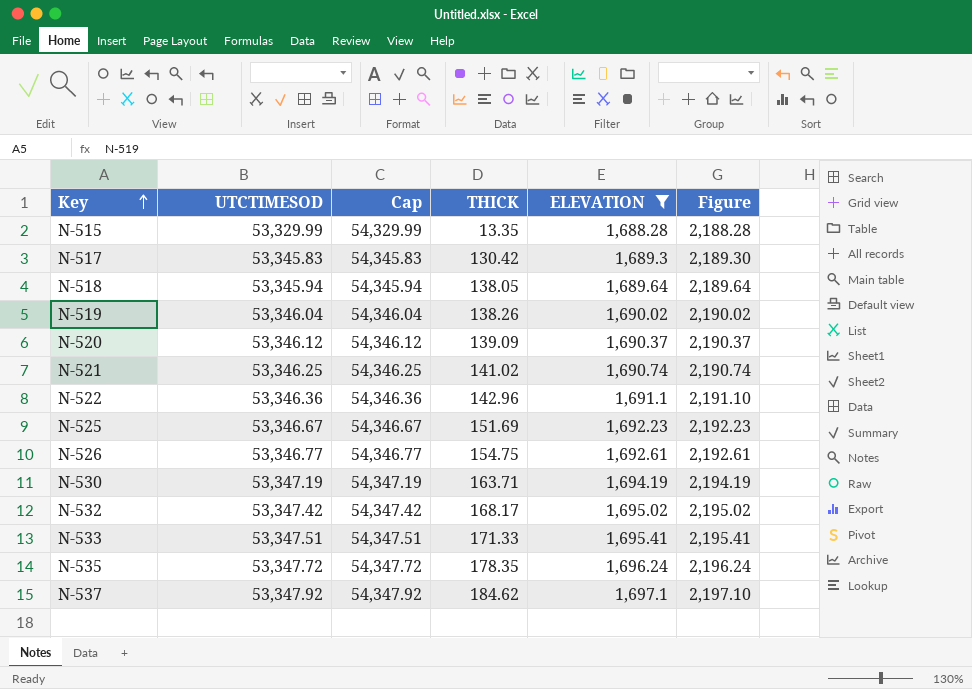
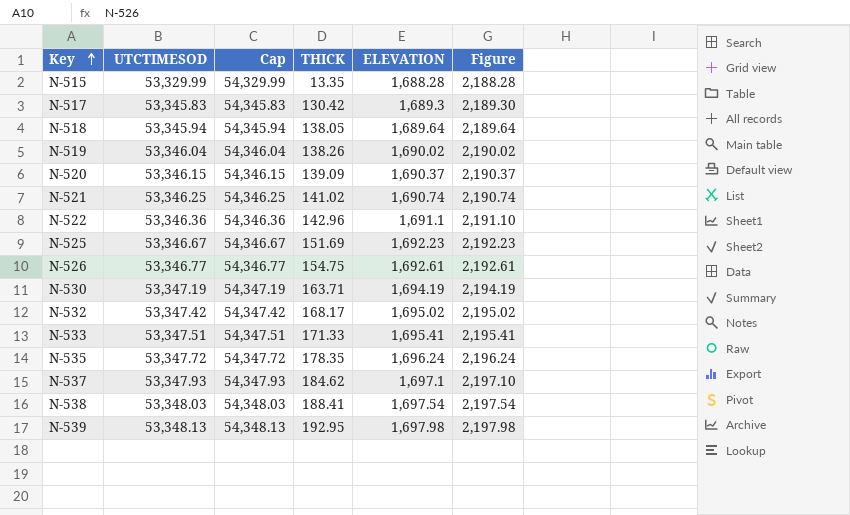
filter: ELEVATION <= 1,697.1 -> none
N-520 | UTCTIMESOD: 53,346.12 -> 53,346.15
N-520 | Cap: 54,346.12 -> 54,346.15
N-537 | UTCTIMESOD: 53,347.92 -> 53,347.93
N-537 | Cap: 54,347.92 -> 54,347.93

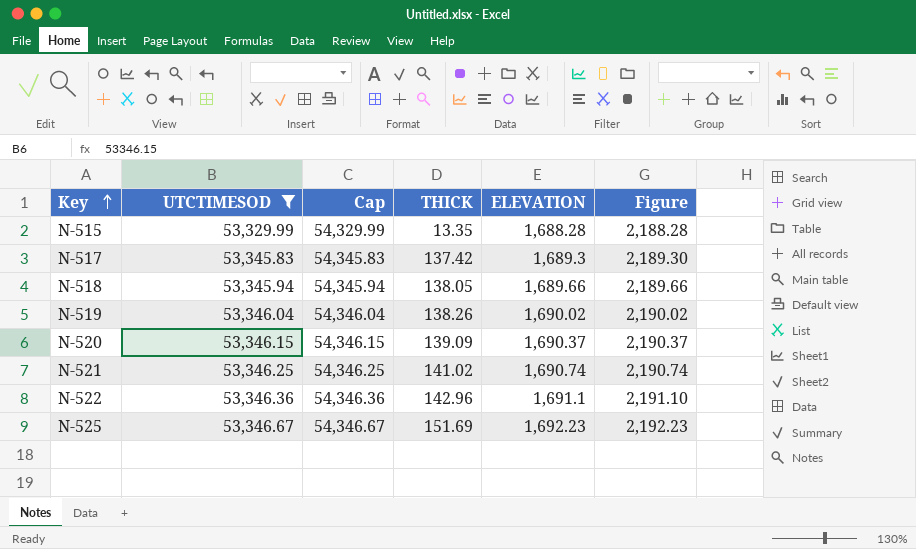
filter: none -> UTCTIMESOD <= 53,346.67
N-517 | THICK: 130.42 -> 137.42
N-518 | ELEVATION: 1,689.64 -> 1,689.66
N-518 | Figure: 2,189.64 -> 2,189.66

